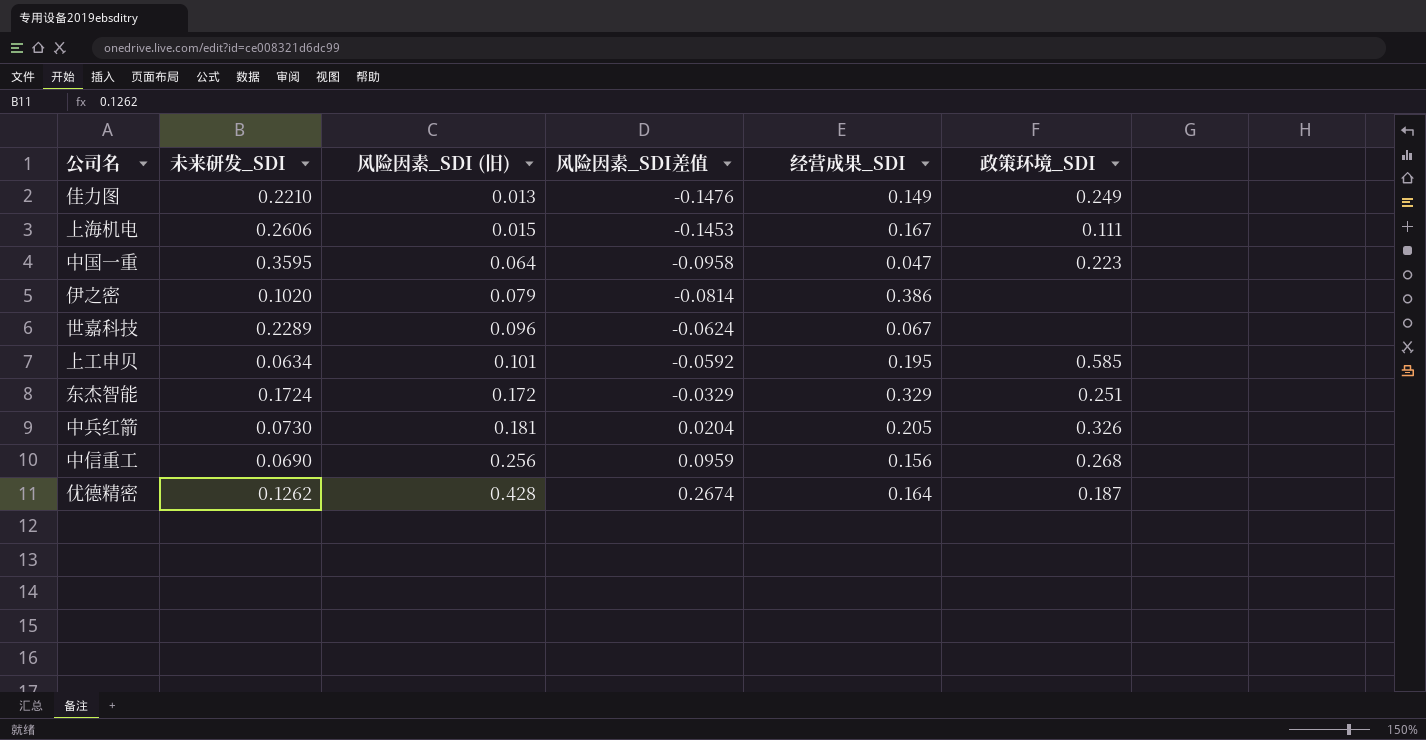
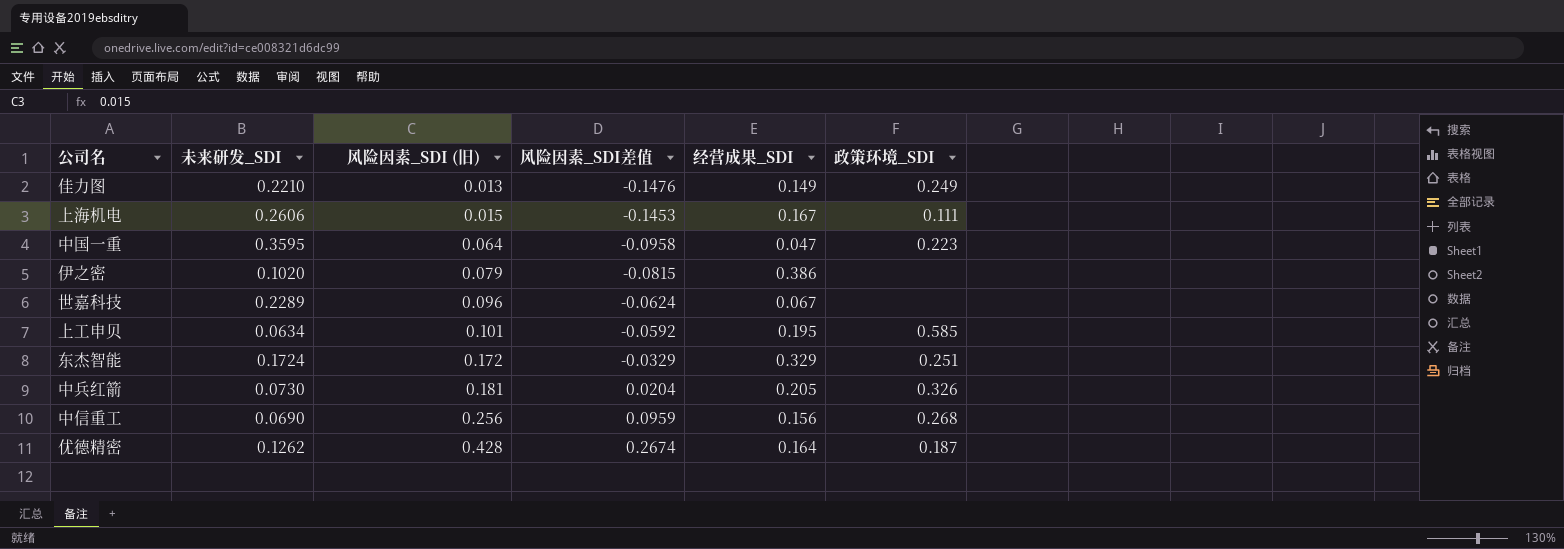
伊之密 | 风险因素_SDI差值: -0.0814 -> -0.0815

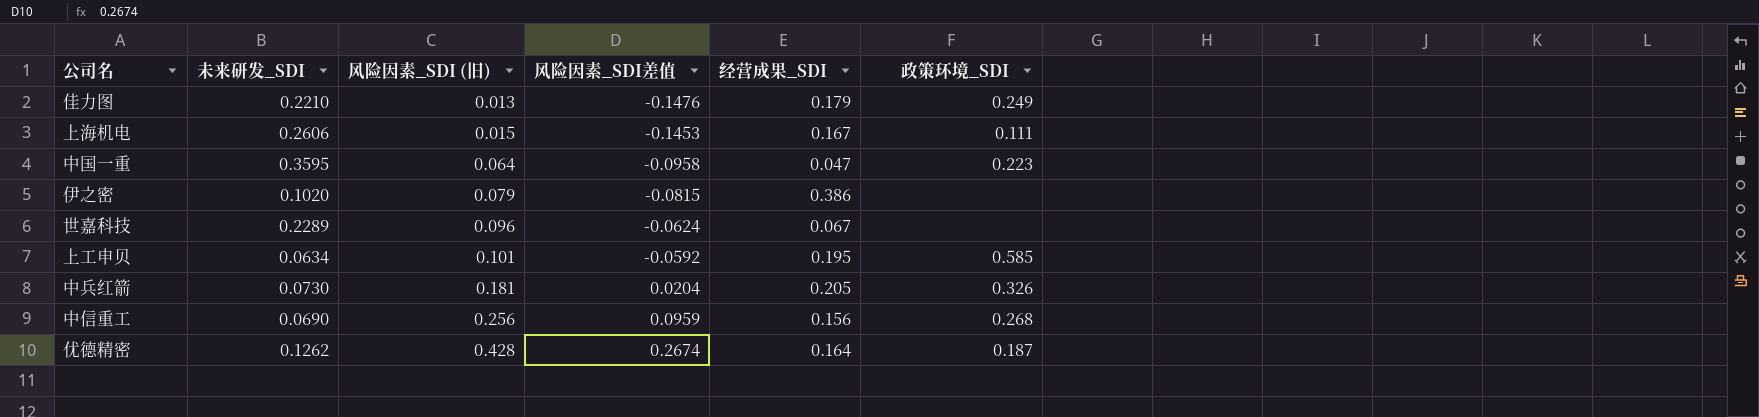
row 东杰智能: 0.1724 | 0.172 | -0.0329 | 0.329 | 0.251 -> none
佳力图 | 经营成果_SDI: 0.149 -> 0.179

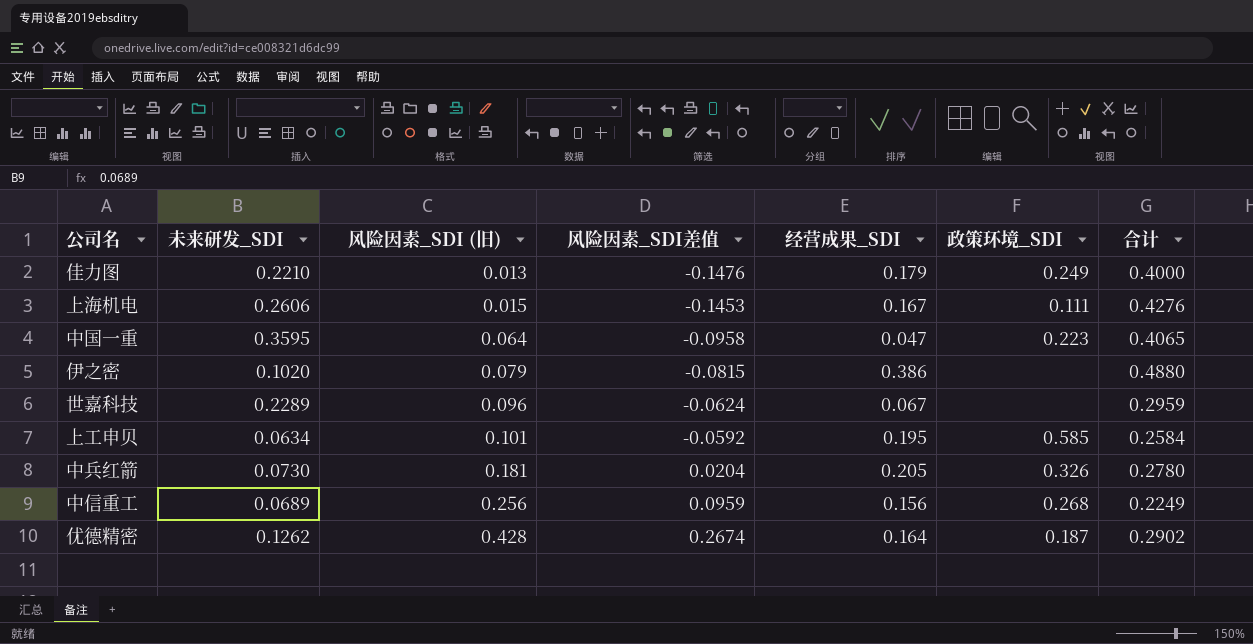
column 合计 | formula: none -> [未来研发_SDI] + [经营成果_SDI]
中信重工 | 未来研发_SDI: 0.0690 -> 0.0689

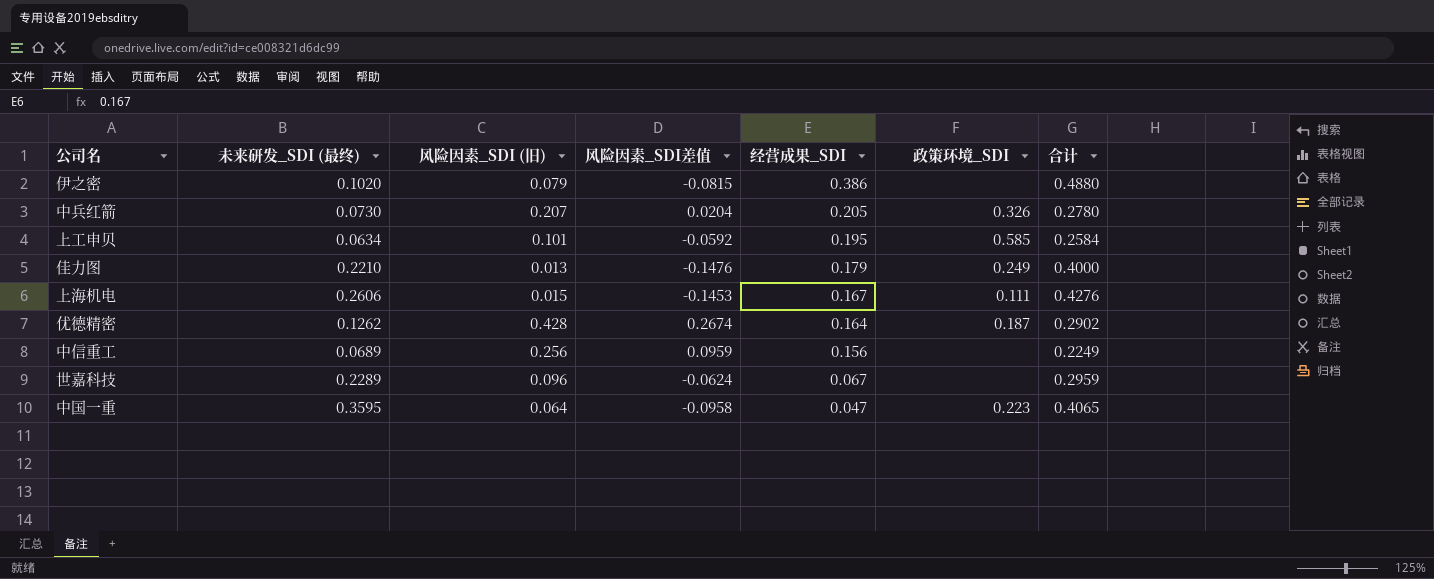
row order: 风险因素_SDI (旧) ascending -> 经营成果_SDI descending
column name: 未来研发_SDI -> 未来研发_SDI (最终)
中兵红箭 | 风险因素_SDI (旧): 0.181 -> 0.207
中信重工 | 政策环境_SDI: 0.268 -> none

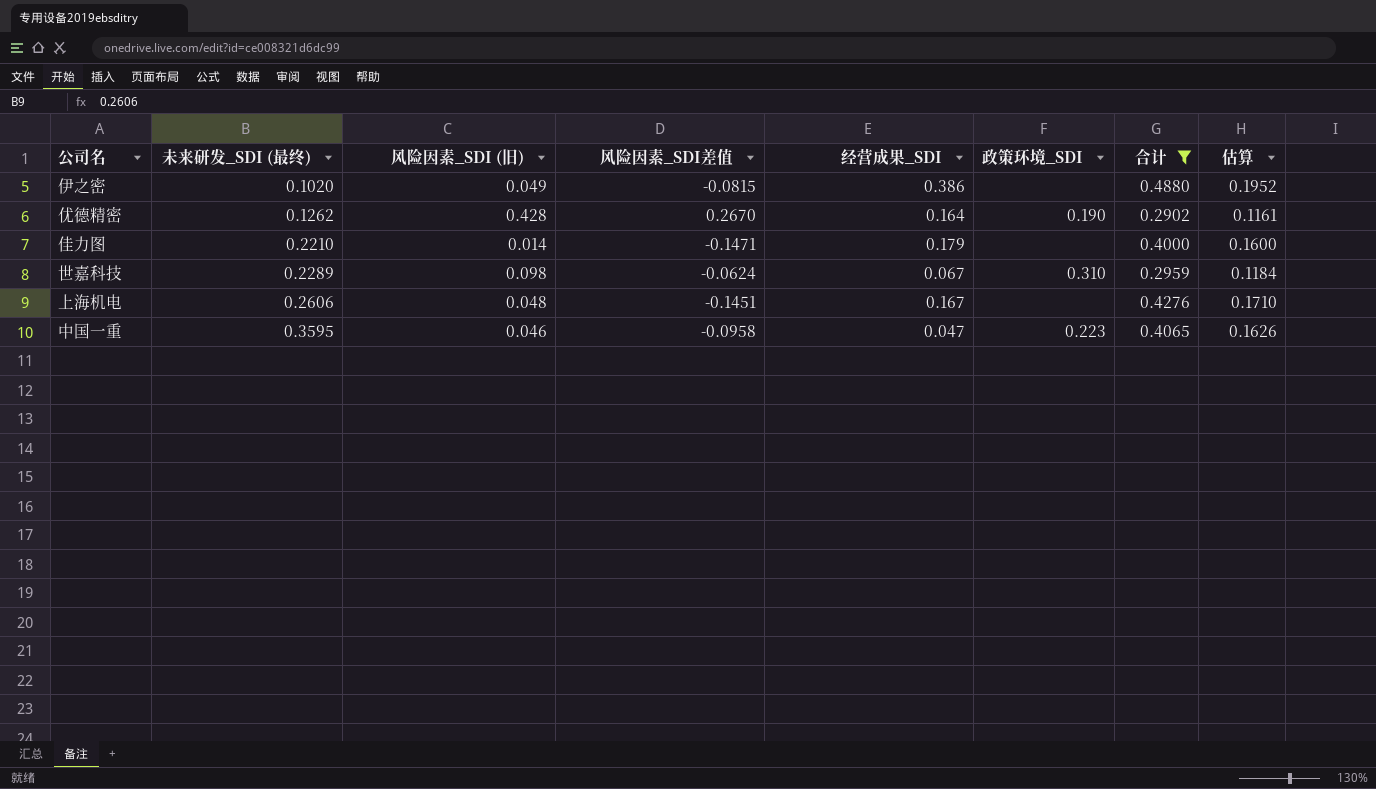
filter: none -> 合计 >= 0.2902
row order: 经营成果_SDI descending -> 未来研发_SDI (最终) ascending
column 估算 | formula: none -> [合计] * 0.4
伊之密 | 风险因素_SDI (旧): 0.079 -> 0.049
优德精密 | 风险因素_SDI差值: 0.2674 -> 0.2670
优德精密 | 政策环境_SDI: 0.187 -> 0.190
佳力图 | 风险因素_SDI (旧): 0.013 -> 0.014
佳力图 | 风险因素_SDI差值: -0.1476 -> -0.1471
佳力图 | 政策环境_SDI: 0.249 -> none
世嘉科技 | 风险因素_SDI (旧): 0.096 -> 0.098
世嘉科技 | 政策环境_SDI: none -> 0.310
上海机电 | 风险因素_SDI (旧): 0.015 -> 0.048
上海机电 | 风险因素_SDI差值: -0.1453 -> -0.1451
上海机电 | 政策环境_SDI: 0.111 -> none
中国一重 | 风险因素_SDI (旧): 0.064 -> 0.046

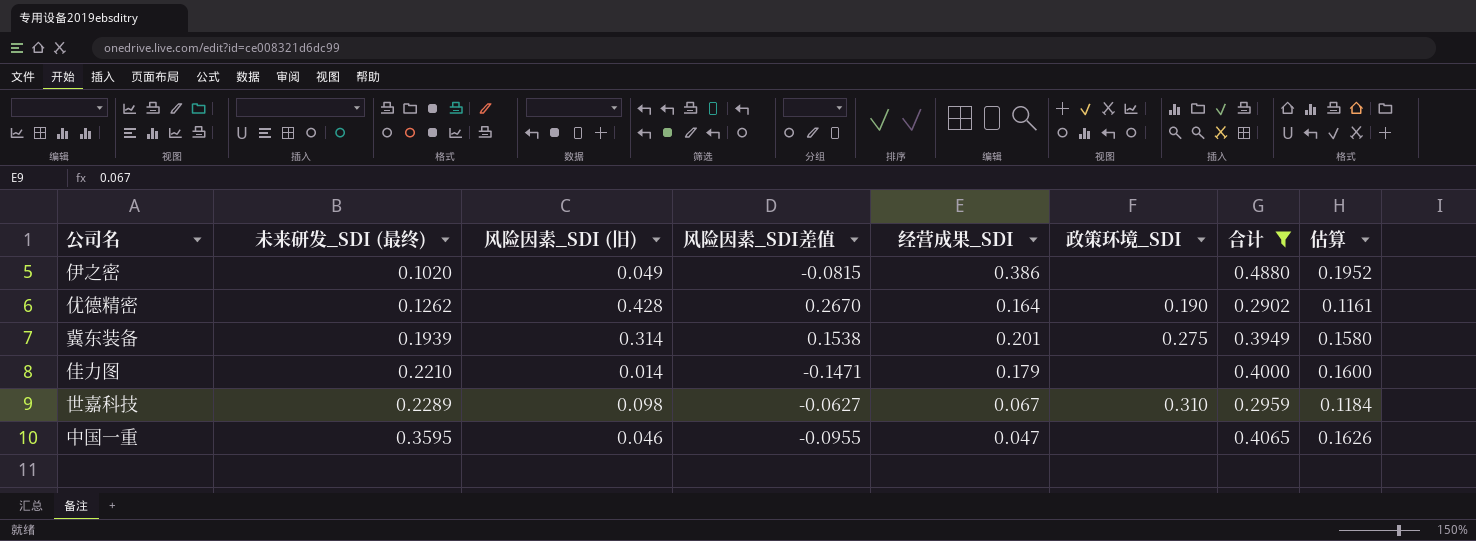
row 上海机电: 0.2606 | 0.048 | -0.1451 | 0.167 | none | 0.4276 | 0.1710 -> none
row 冀东装备: none -> 0.1939 | 0.314 | 0.1538 | 0.201 | 0.275 | 0.3949 | 0.1580
世嘉科技 | 风险因素_SDI差值: -0.0624 -> -0.0627
中国一重 | 风险因素_SDI差值: -0.0958 -> -0.0955
中国一重 | 政策环境_SDI: 0.223 -> none

